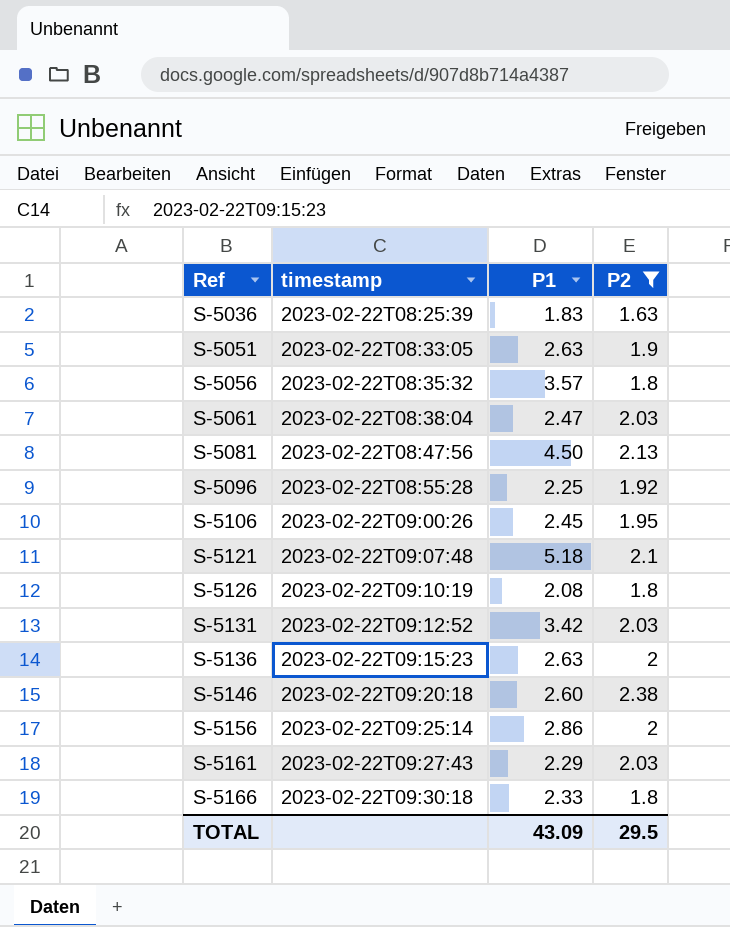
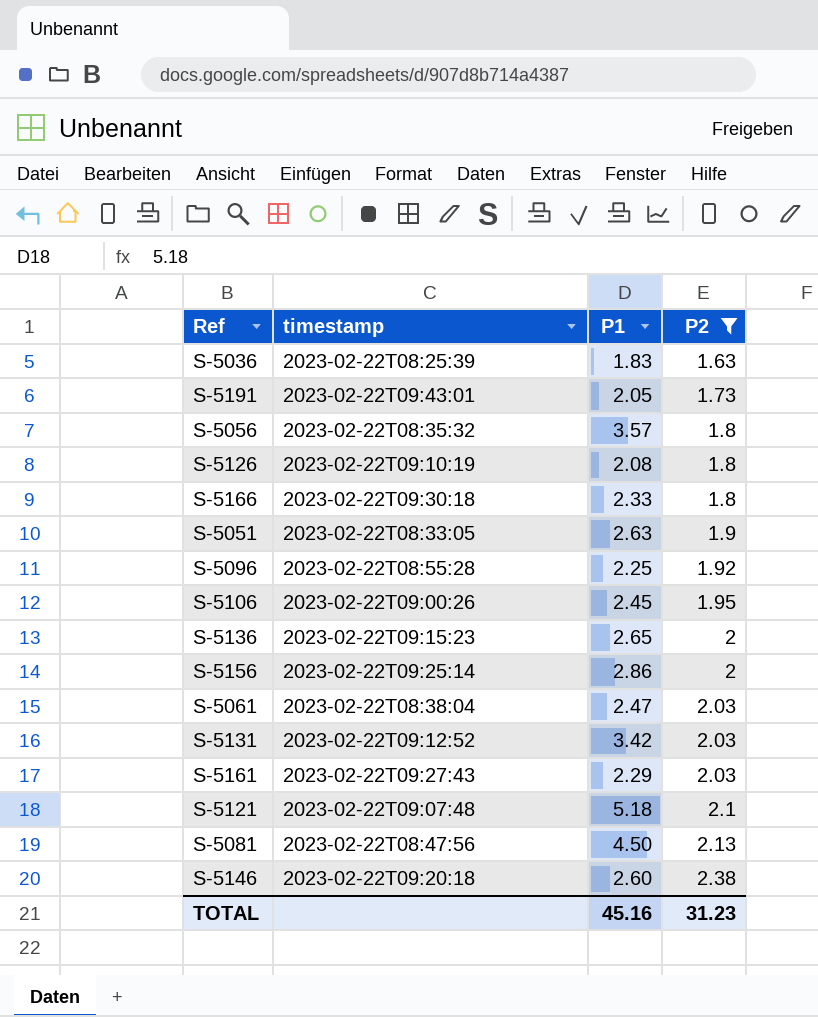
row order: Ref ascending -> P2 ascending
row S-5191: none -> 2023-02-22T09:43:01 | 2.05 | 1.73
S-5136 | P1: 2.63 -> 2.65
TOTAL | P1: 43.09 -> 45.16
TOTAL | P2: 29.5 -> 31.23

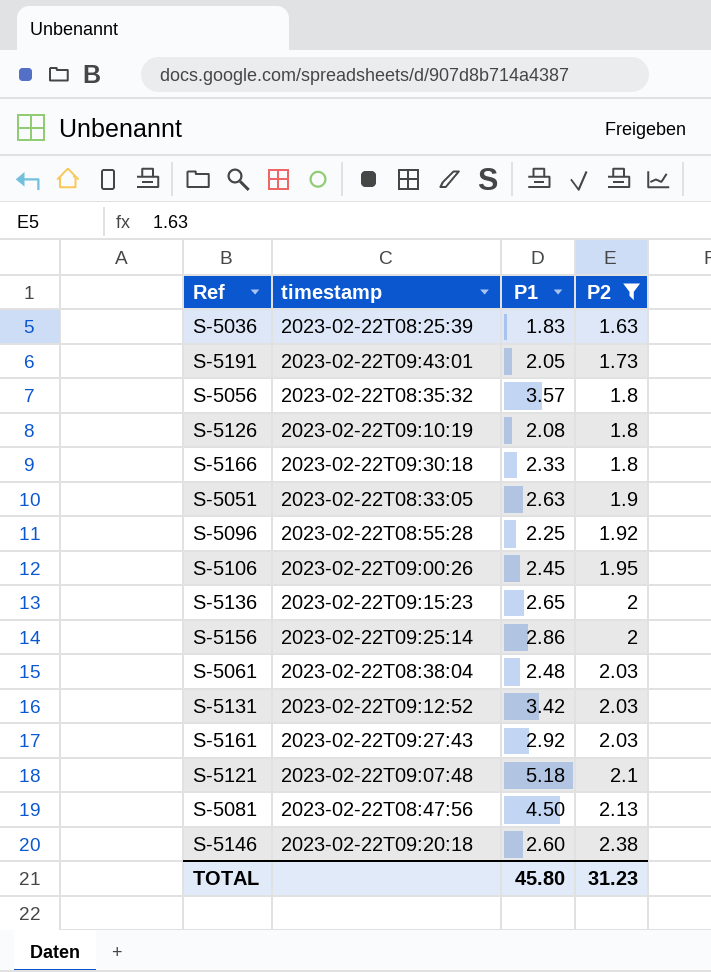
S-5061 | P1: 2.47 -> 2.48
S-5161 | P1: 2.29 -> 2.92
TOTAL | P1: 45.16 -> 45.80

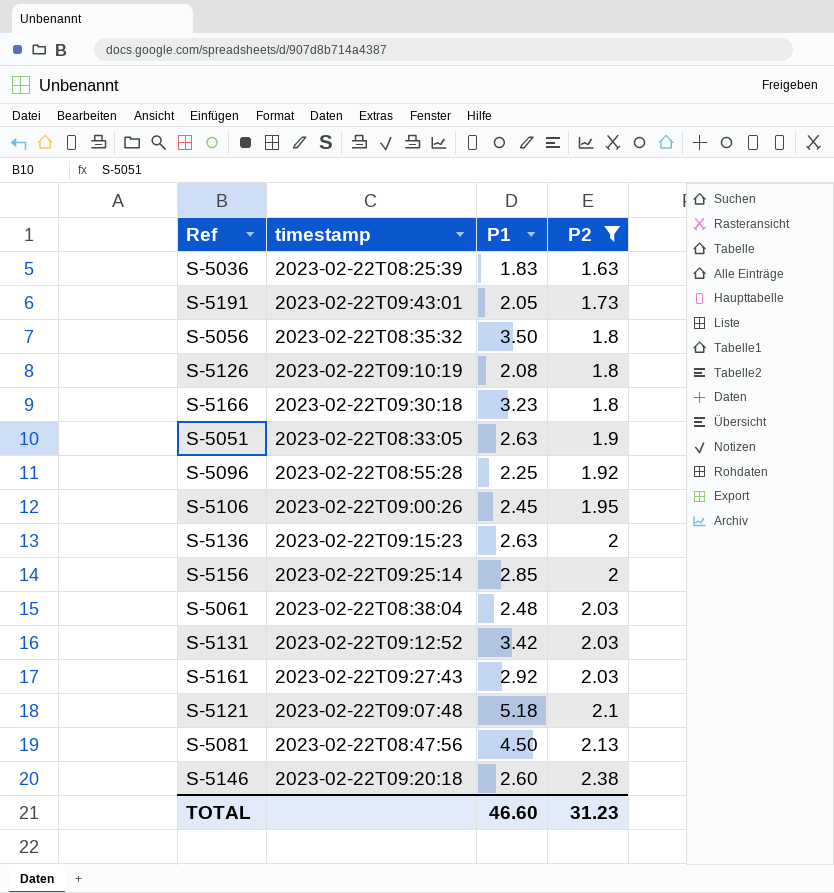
S-5056 | P1: 3.57 -> 3.50
S-5166 | P1: 2.33 -> 3.23
S-5136 | P1: 2.65 -> 2.63
S-5156 | P1: 2.86 -> 2.85
TOTAL | P1: 45.80 -> 46.60

